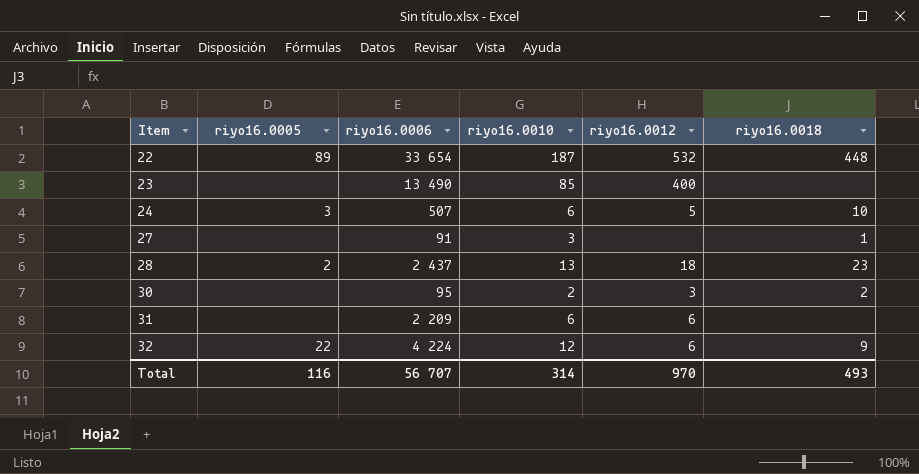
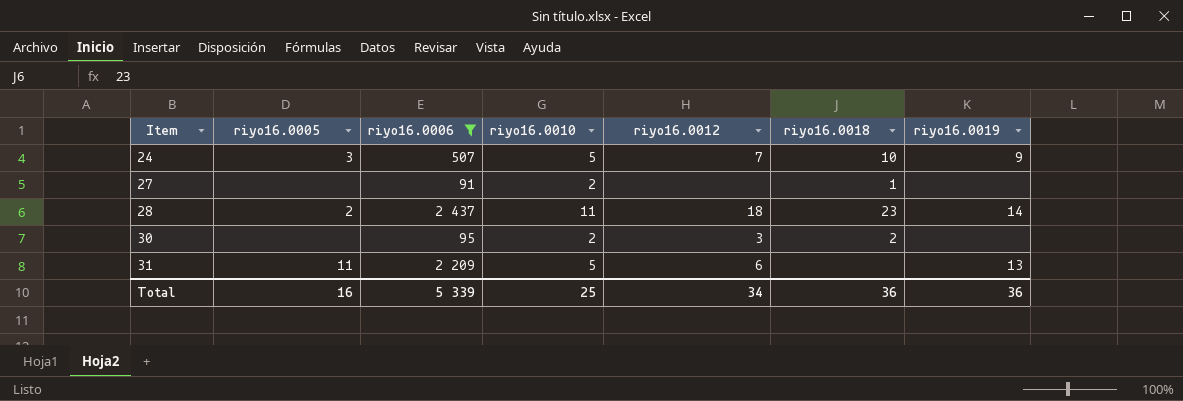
filter: none -> riyo16.0006 <= 2 437
column riyo16.0019 | position: none -> 7
24 | riyo16.0010: 6 -> 5
24 | riyo16.0012: 5 -> 7
27 | riyo16.0010: 3 -> 2
28 | riyo16.0010: 13 -> 11
31 | riyo16.0005: none -> 11
31 | riyo16.0010: 6 -> 5
Total | riyo16.0005: 116 -> 16
Total | riyo16.0006: 56 707 -> 5 339
Total | riyo16.0010: 314 -> 25
Total | riyo16.0012: 970 -> 34
Total | riyo16.0018: 493 -> 36

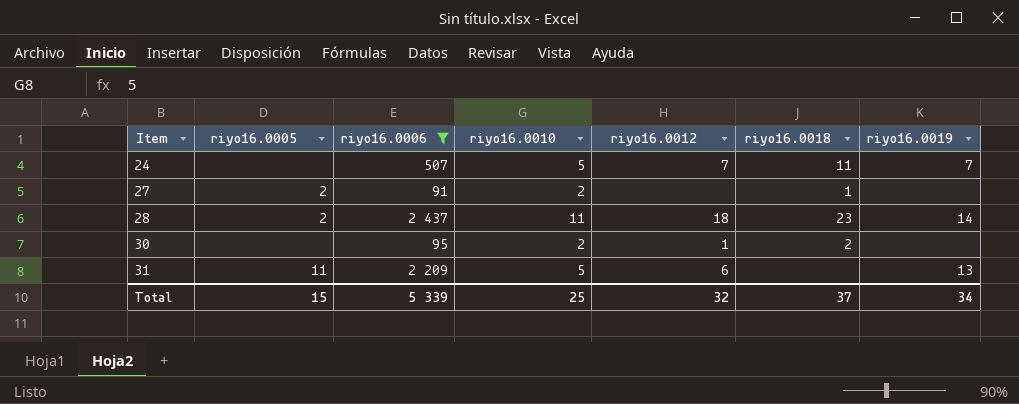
24 | riyo16.0005: 3 -> none
24 | riyo16.0018: 10 -> 11
24 | riyo16.0019: 9 -> 7
27 | riyo16.0005: none -> 2
30 | riyo16.0012: 3 -> 1
Total | riyo16.0005: 16 -> 15
Total | riyo16.0012: 34 -> 32
Total | riyo16.0018: 36 -> 37
Total | riyo16.0019: 36 -> 34

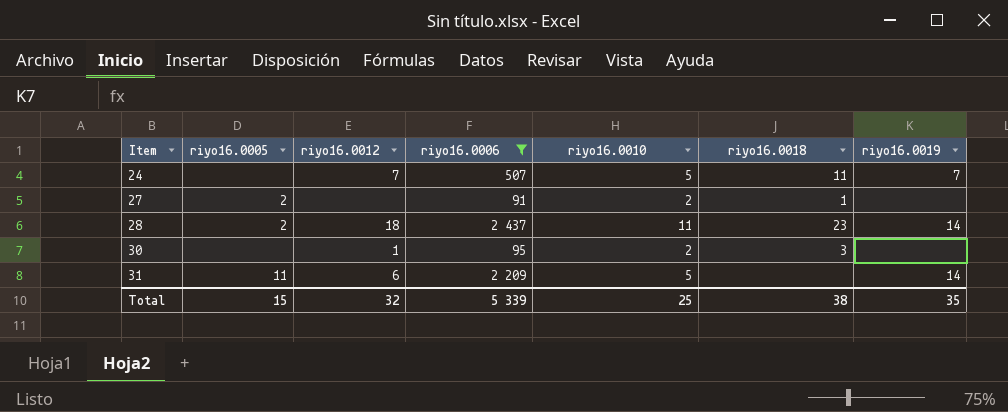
column riyo16.0012 | position: 5 -> 3
30 | riyo16.0018: 2 -> 3
31 | riyo16.0019: 13 -> 14
Total | riyo16.0018: 37 -> 38
Total | riyo16.0019: 34 -> 35

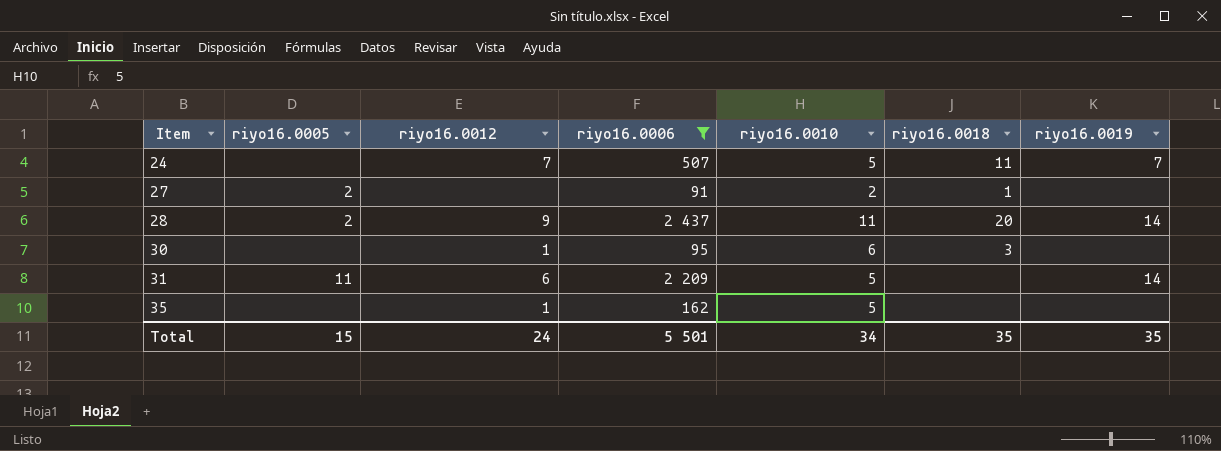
28 | riyo16.0012: 18 -> 9
28 | riyo16.0018: 23 -> 20
30 | riyo16.0010: 2 -> 6
row 35: none -> none | 1 | 162 | 5 | none | none
Total | riyo16.0012: 32 -> 24
Total | riyo16.0006: 5 339 -> 5 501
Total | riyo16.0010: 25 -> 34
Total | riyo16.0018: 38 -> 35

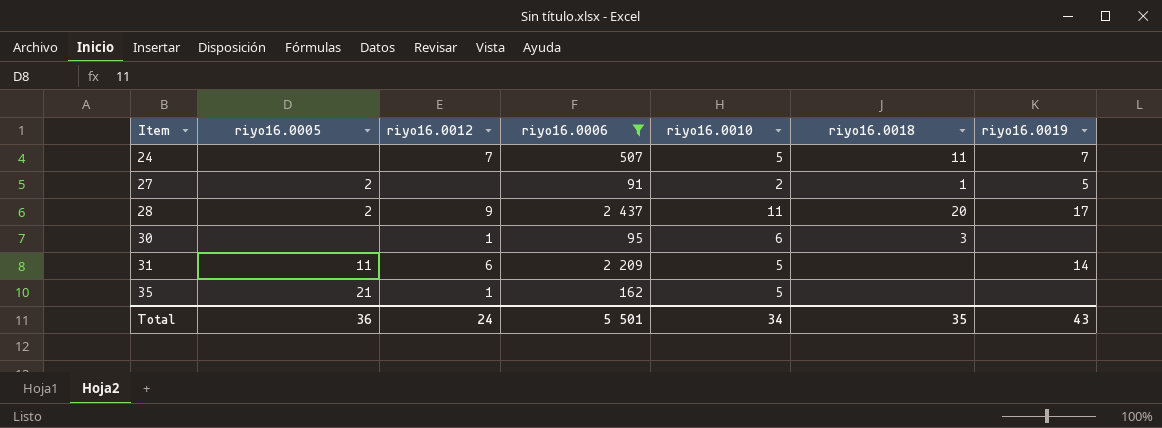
27 | riyo16.0019: none -> 5
28 | riyo16.0019: 14 -> 17
35 | riyo16.0005: none -> 21
Total | riyo16.0005: 15 -> 36
Total | riyo16.0019: 35 -> 43

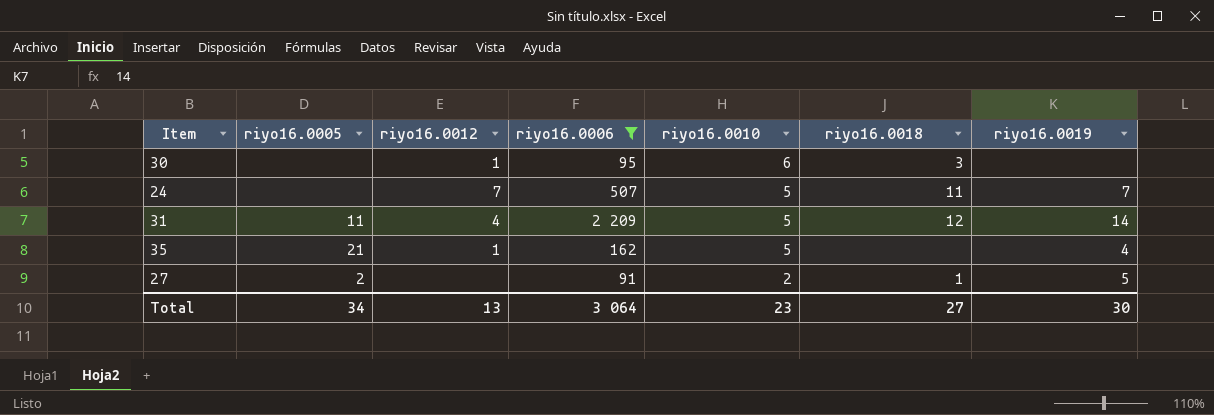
row order: Item ascending -> riyo16.0010 descending
row 28: 2 | 9 | 2 437 | 11 | 20 | 17 -> none
31 | riyo16.0012: 6 -> 4
31 | riyo16.0018: none -> 12
35 | riyo16.0019: none -> 4
Total | riyo16.0005: 36 -> 34
Total | riyo16.0012: 24 -> 13
Total | riyo16.0006: 5 501 -> 3 064
Total | riyo16.0010: 34 -> 23
Total | riyo16.0018: 35 -> 27
Total | riyo16.0019: 43 -> 30

